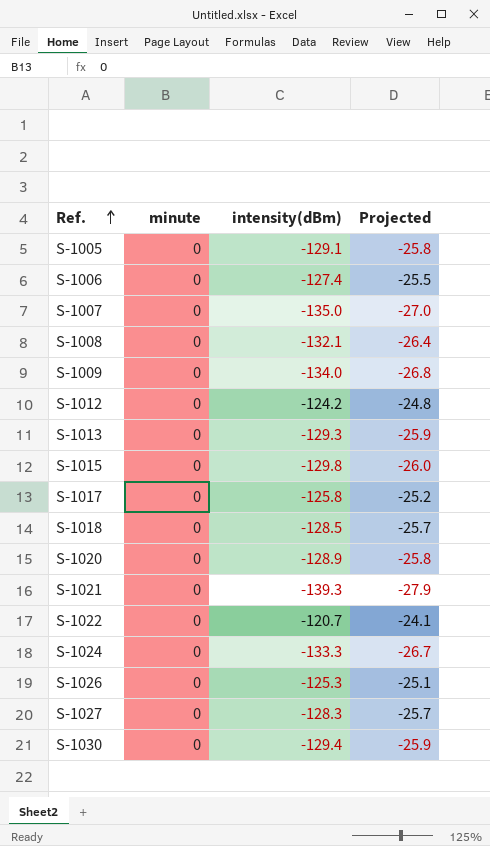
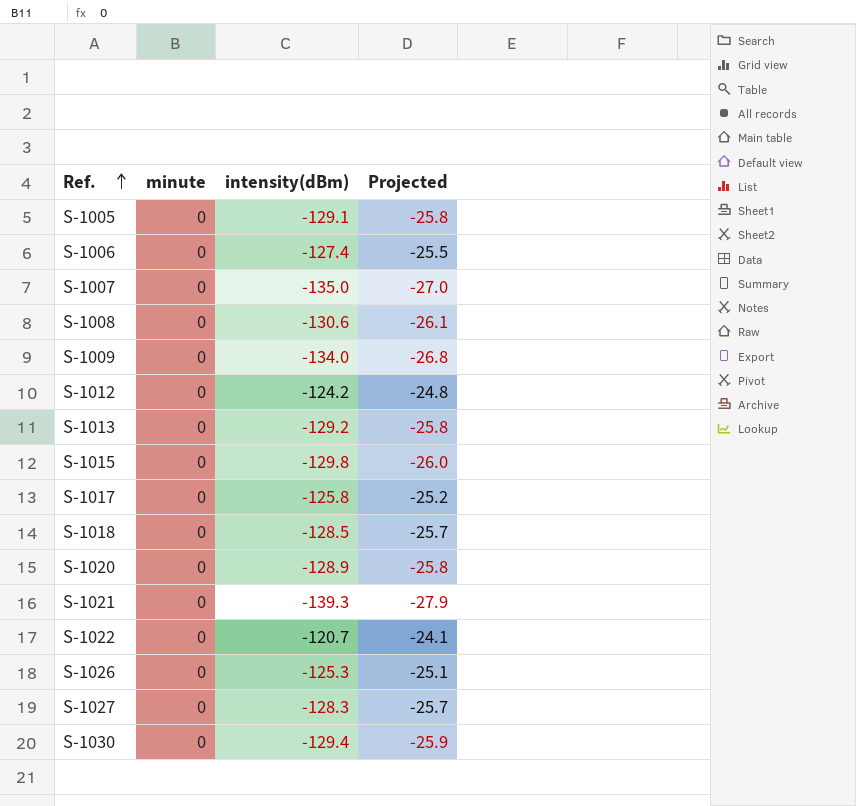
row S-1024: 0 | -133.3 | -26.7 -> none
S-1008 | intensity(dBm): -132.1 -> -130.6
S-1008 | Projected: -26.4 -> -26.1
S-1013 | intensity(dBm): -129.3 -> -129.2
S-1013 | Projected: -25.9 -> -25.8

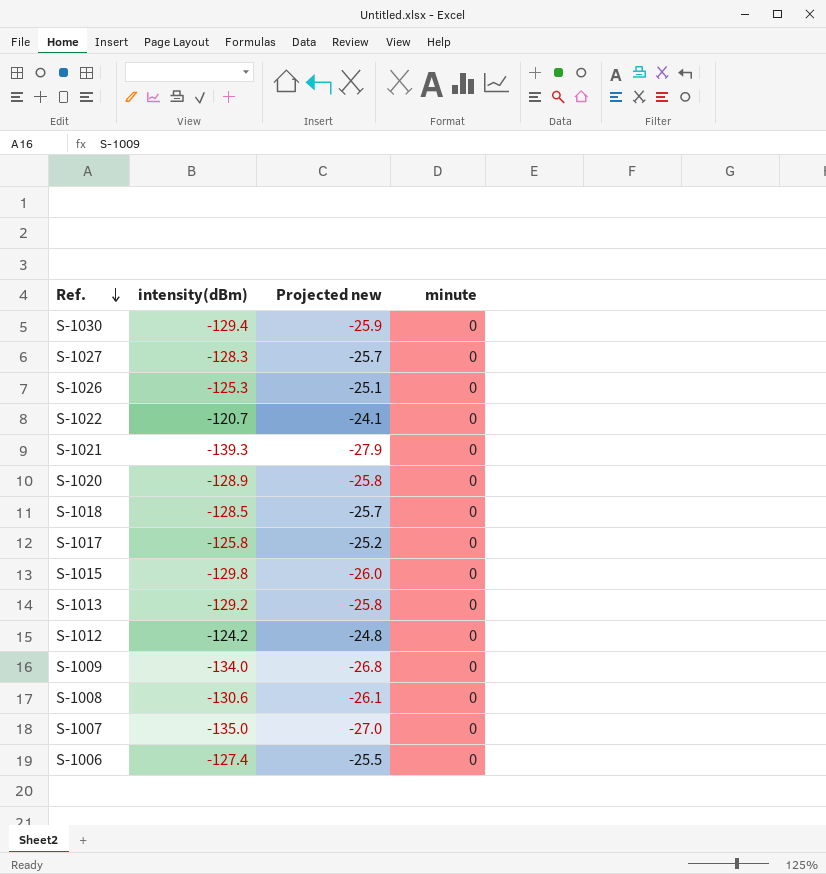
row order: Ref. ascending -> Ref. descending
column name: Projected -> Projected new
column minute | position: 2 -> 4
row S-1005: 0 | -129.1 | -25.8 -> none

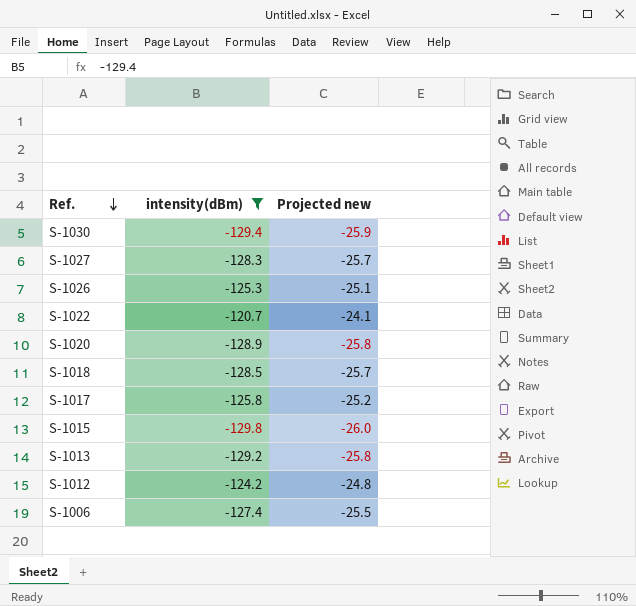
filter: none -> intensity(dBm) >= -129.8
column minute | position: 4 -> none

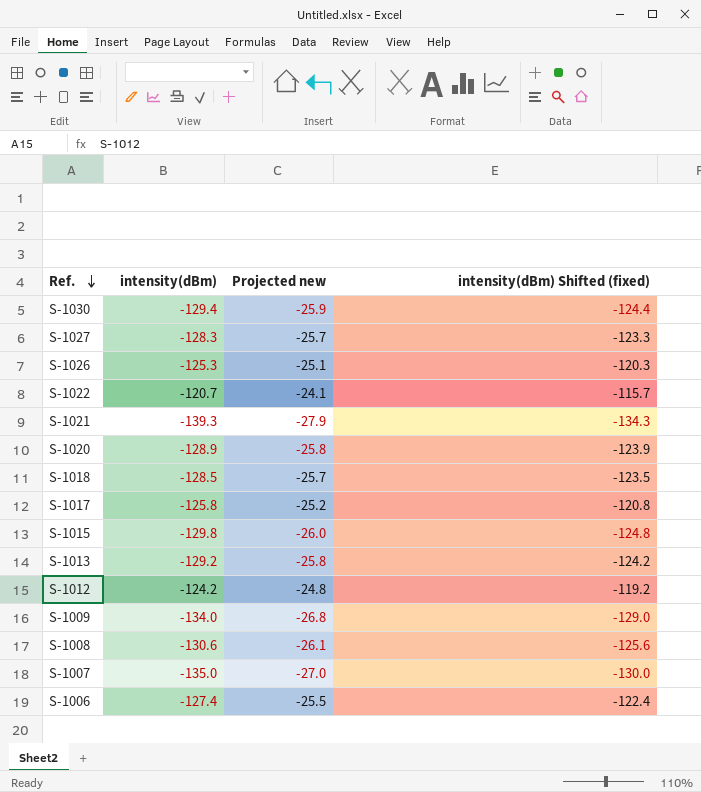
filter: intensity(dBm) >= -129.8 -> none
column intensity(dBm) Shifted (fixed) | formula: none -> [intensity(dBm)] + 5

